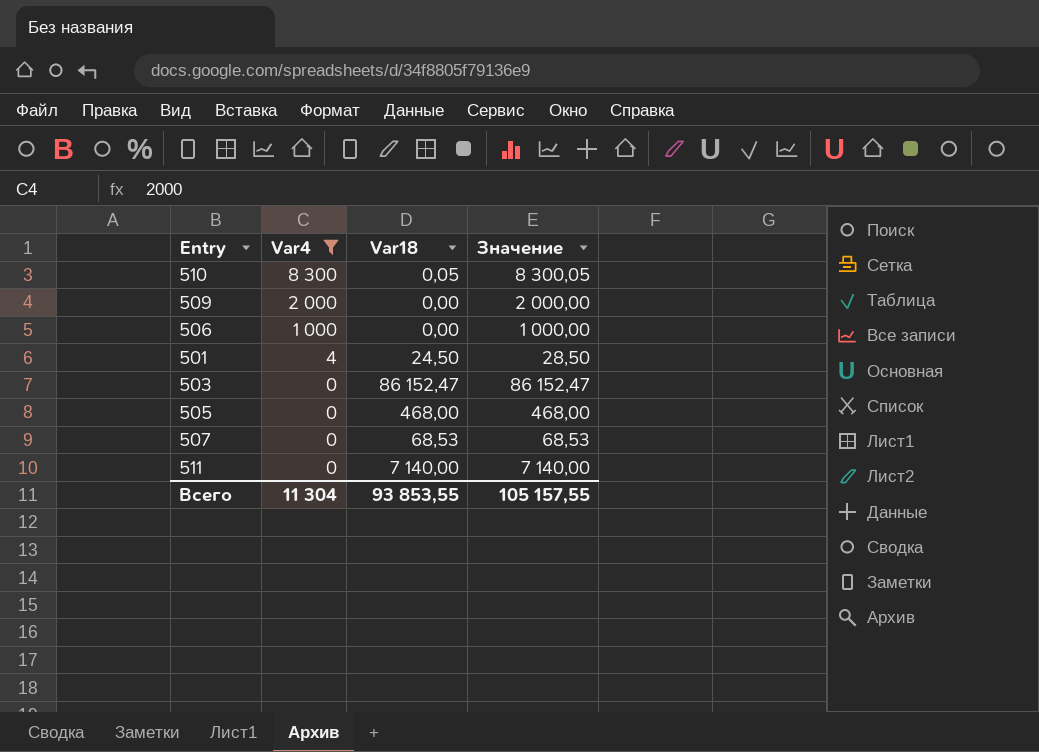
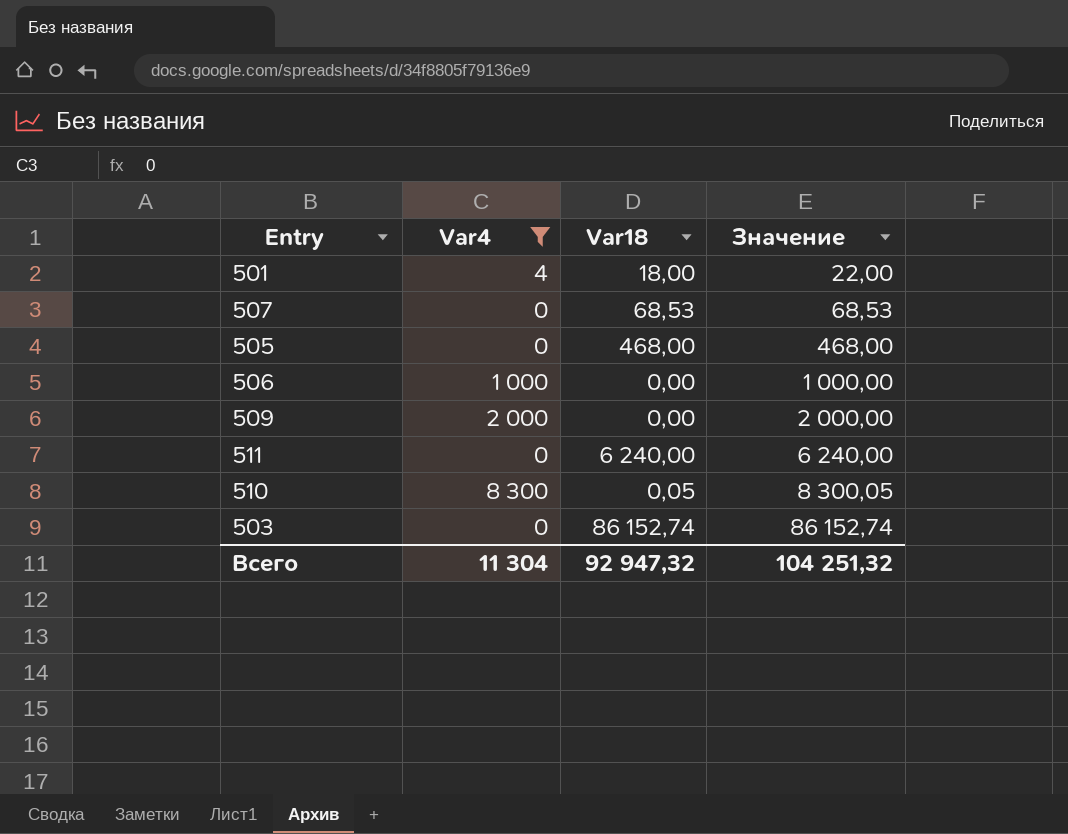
row order: Var4 descending -> Значение ascending
501 | Var18: 24,50 -> 18,00
501 | Значение: 28,50 -> 22,00
511 | Var18: 7 140,00 -> 6 240,00
511 | Значение: 7 140,00 -> 6 240,00
503 | Var18: 86 152,47 -> 86 152,74
503 | Значение: 86 152,47 -> 86 152,74
Всего | Var18: 93 853,55 -> 92 947,32
Всего | Значение: 105 157,55 -> 104 251,32

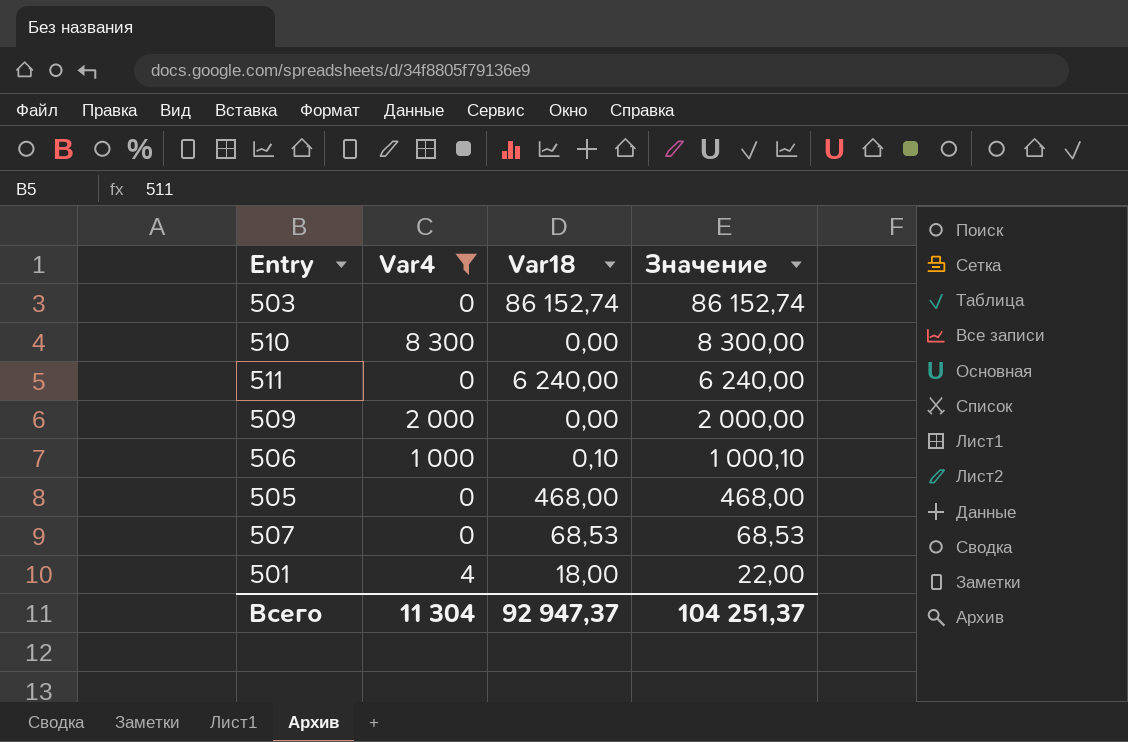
row order: Значение ascending -> Значение descending
510 | Var18: 0,05 -> 0,00
510 | Значение: 8 300,05 -> 8 300,00
506 | Var18: 0,00 -> 0,10
506 | Значение: 1 000,00 -> 1 000,10
Всего | Var18: 92 947,32 -> 92 947,37
Всего | Значение: 104 251,32 -> 104 251,37

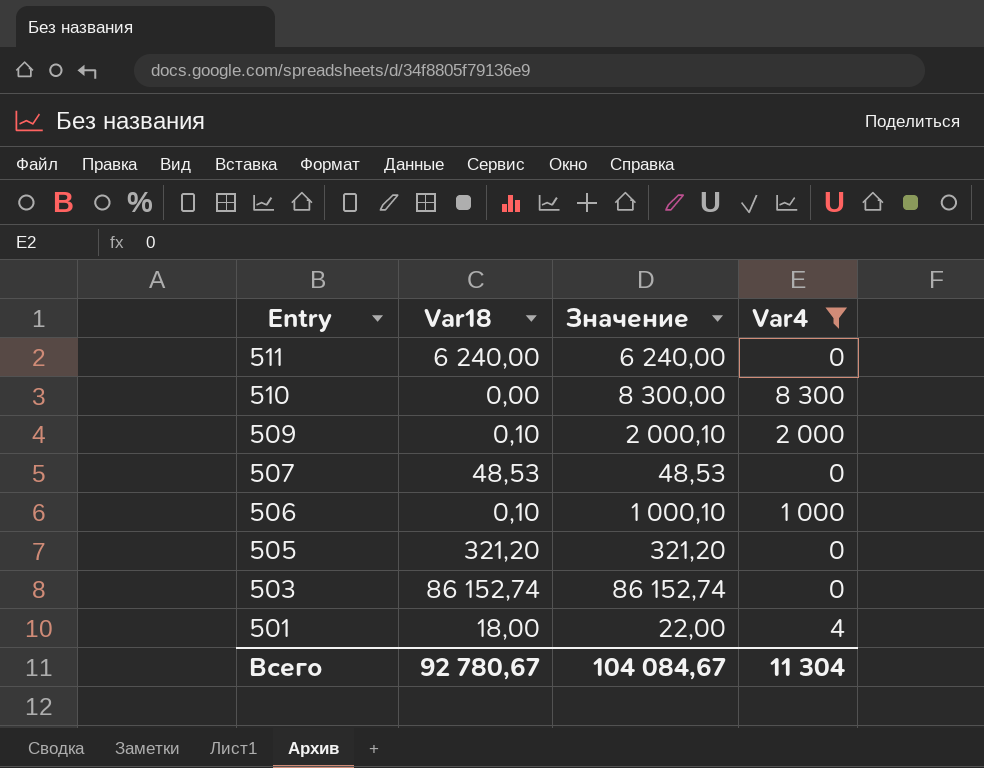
row order: Значение descending -> Entry descending
column Var4 | position: 2 -> 4
509 | Var18: 0,00 -> 0,10
509 | Значение: 2 000,00 -> 2 000,10
507 | Var18: 68,53 -> 48,53
507 | Значение: 68,53 -> 48,53
505 | Var18: 468,00 -> 321,20
505 | Значение: 468,00 -> 321,20
Всего | Var18: 92 947,37 -> 92 780,67
Всего | Значение: 104 251,37 -> 104 084,67

